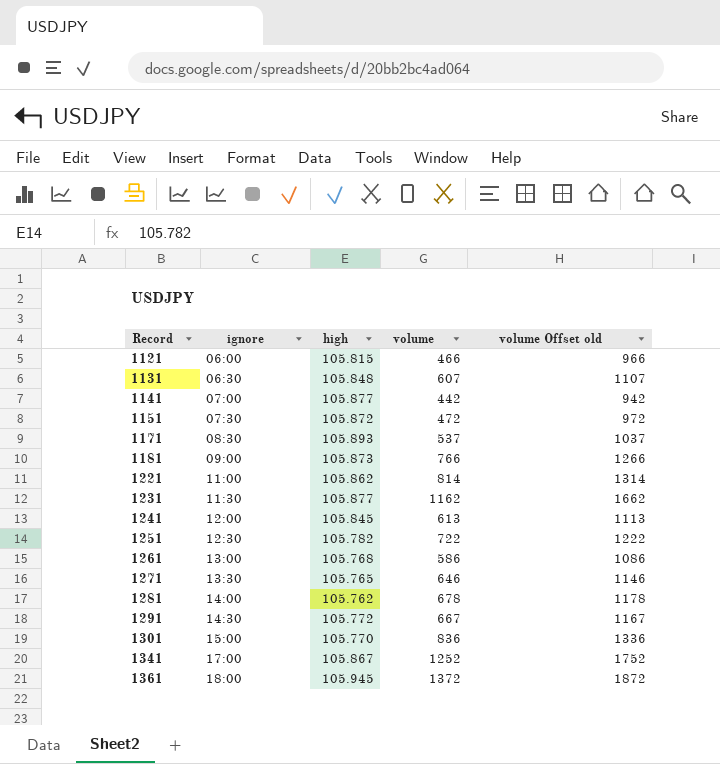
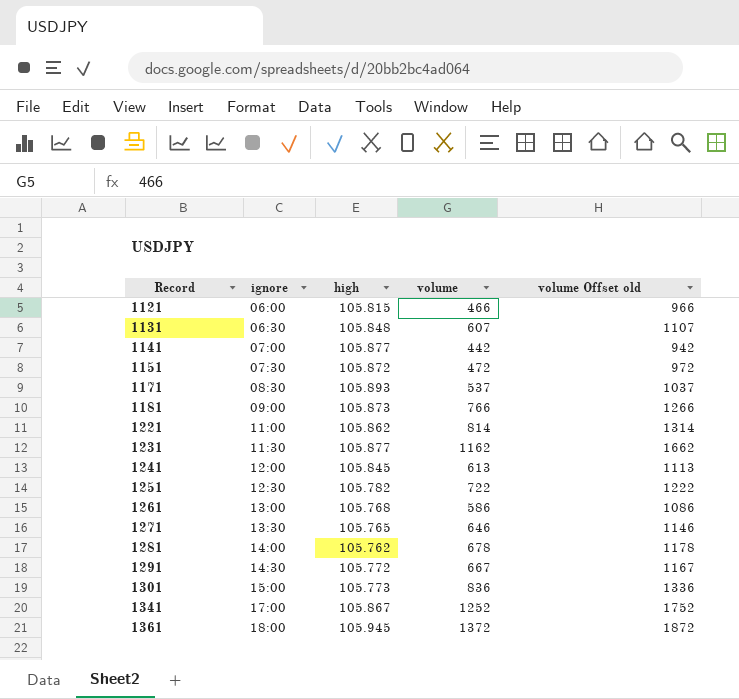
1301 | high: 105.770 -> 105.773

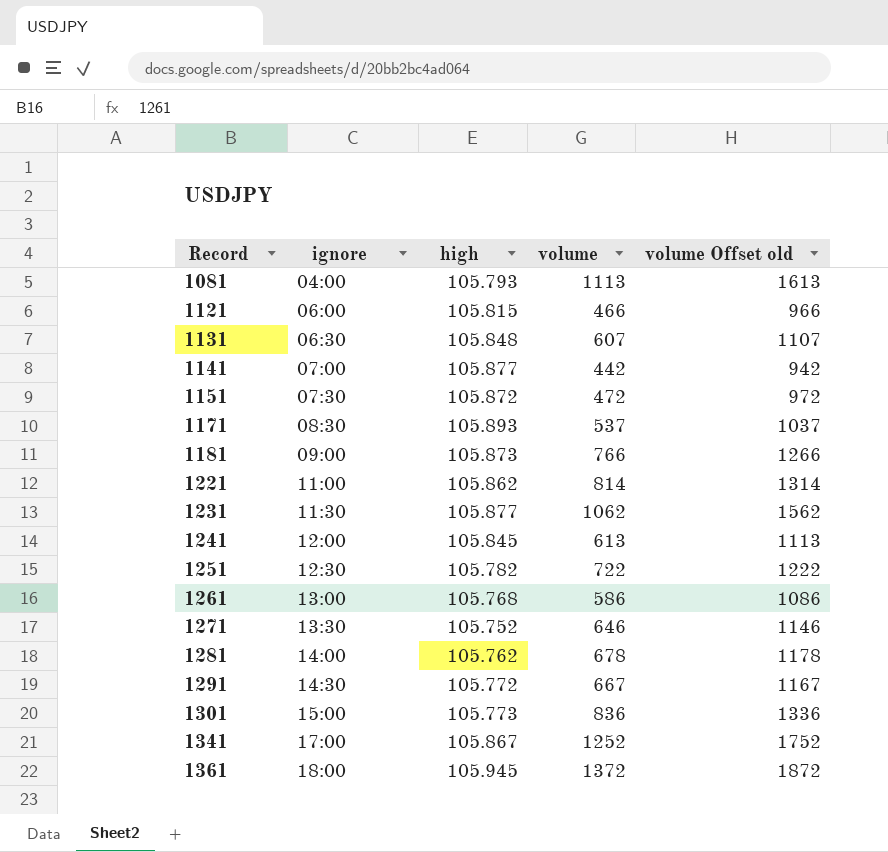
row 1081: none -> 04:00 | 105.793 | 1113 | 1613
1231 | volume: 1162 -> 1062
1231 | volume Offset old: 1662 -> 1562
1271 | high: 105.765 -> 105.752

